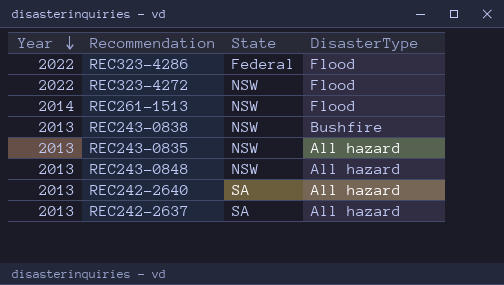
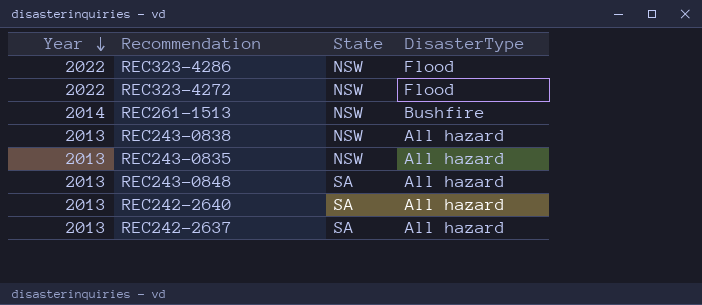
REC323-4286 | State: Federal -> NSW
REC261-1513 | DisasterType: Flood -> Bushfire
REC243-0838 | DisasterType: Bushfire -> All hazard
REC243-0848 | State: NSW -> SA

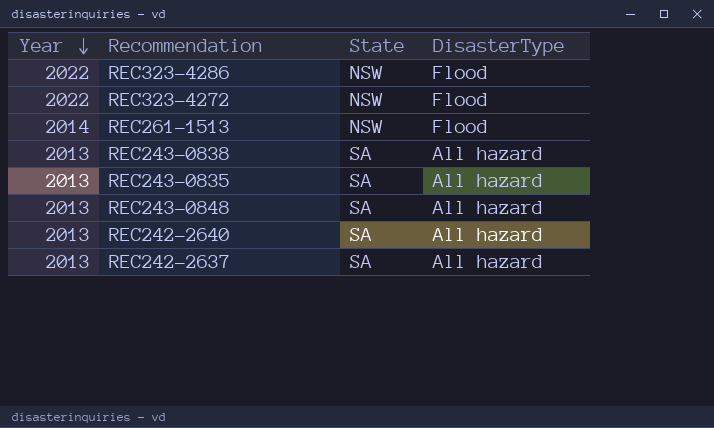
REC261-1513 | DisasterType: Bushfire -> Flood
REC243-0838 | State: NSW -> SA
REC243-0835 | State: NSW -> SA

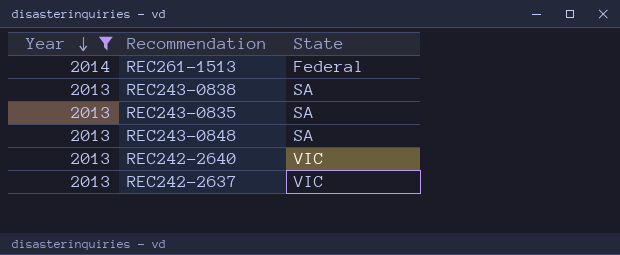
filter: none -> Year != 2022
column DisasterType | position: 4 -> none
REC261-1513 | State: NSW -> Federal
REC242-2640 | State: SA -> VIC
REC242-2637 | State: SA -> VIC

